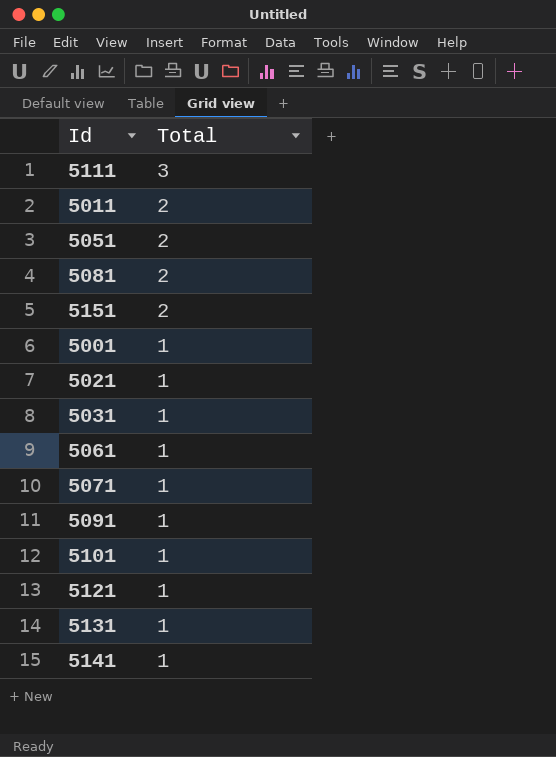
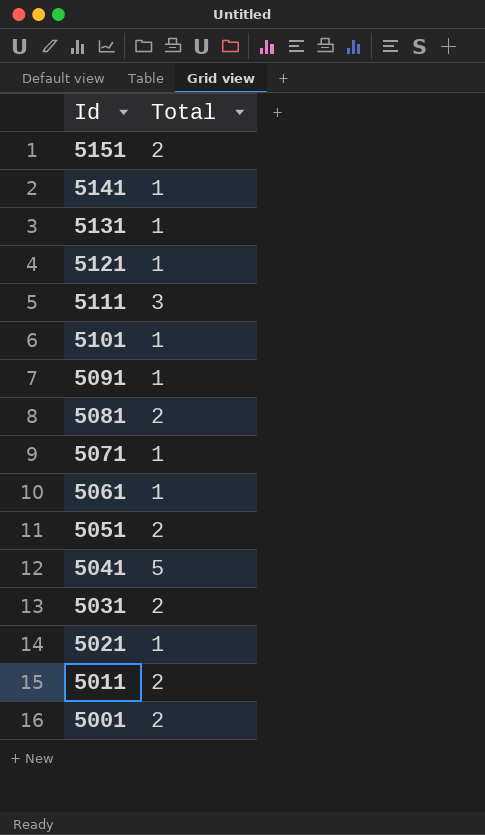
row order: Total descending -> Id descending
row 5041: none -> 5
5031 | Total: 1 -> 2
5001 | Total: 1 -> 2

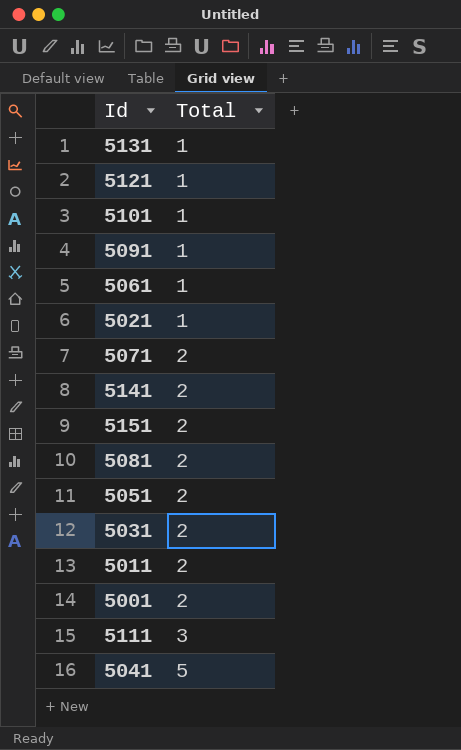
row order: Id descending -> Total ascending
5071 | Total: 1 -> 2
5141 | Total: 1 -> 2

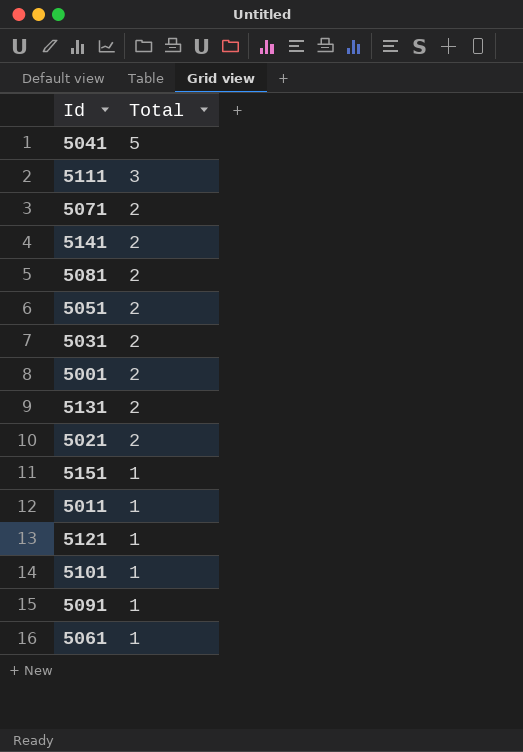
row order: Total ascending -> Total descending
5131 | Total: 1 -> 2
5021 | Total: 1 -> 2
5151 | Total: 2 -> 1
5011 | Total: 2 -> 1

